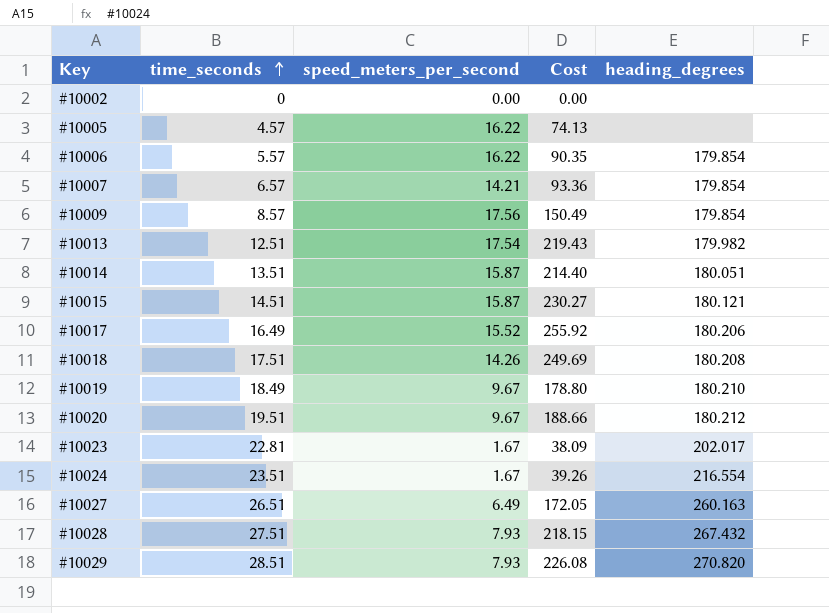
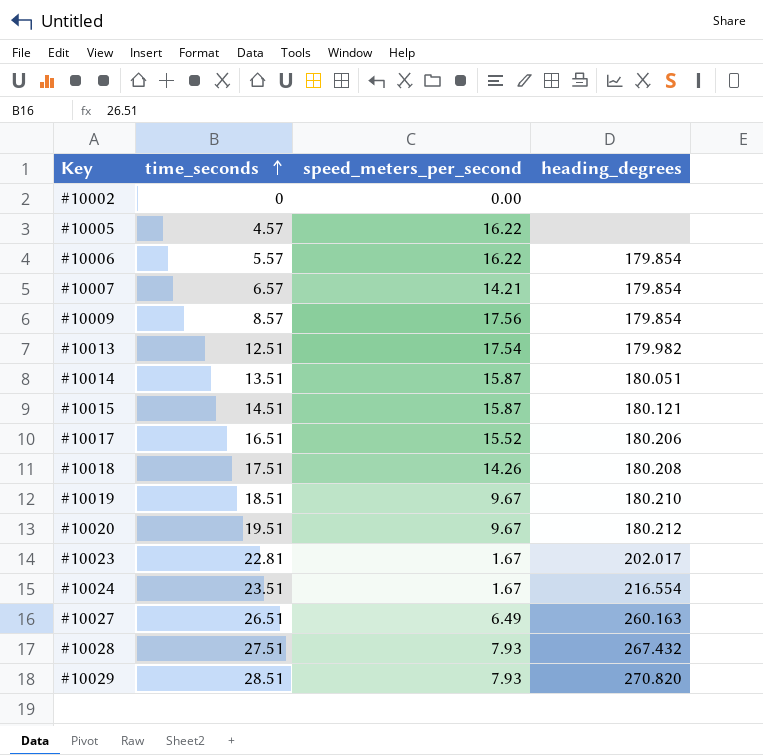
column Cost | formula: [time_seconds] * [speed_meters_per_second] -> none
#10017 | time_seconds: 16.49 -> 16.51
#10019 | time_seconds: 18.49 -> 18.51

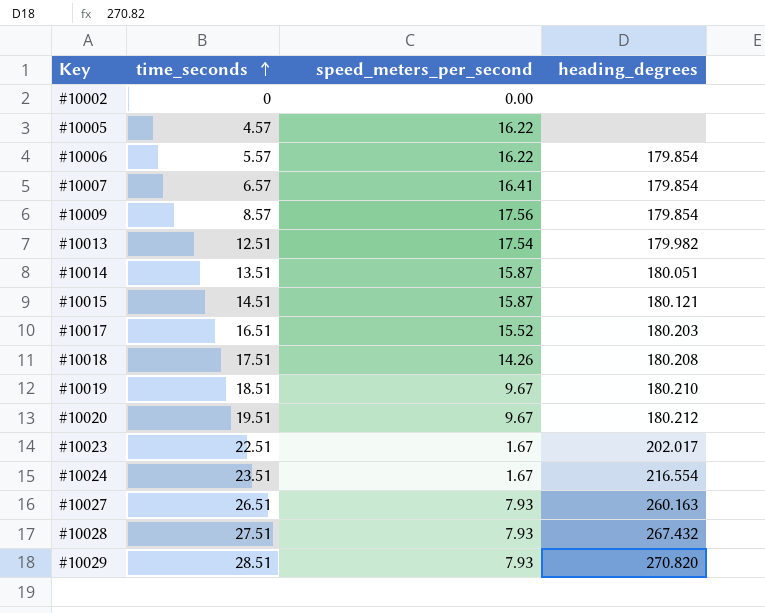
#10007 | speed_meters_per_second: 14.21 -> 16.41
#10017 | heading_degrees: 180.206 -> 180.203
#10023 | time_seconds: 22.81 -> 22.51
#10027 | speed_meters_per_second: 6.49 -> 7.93

